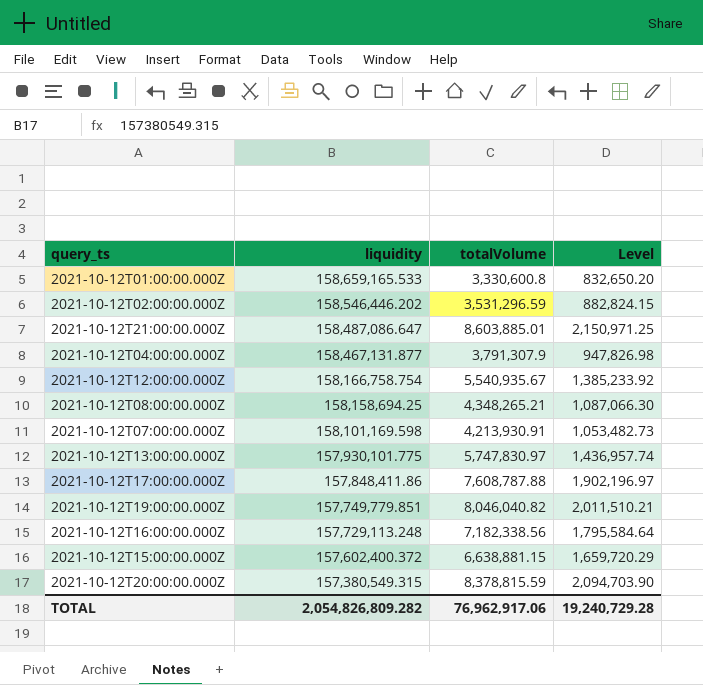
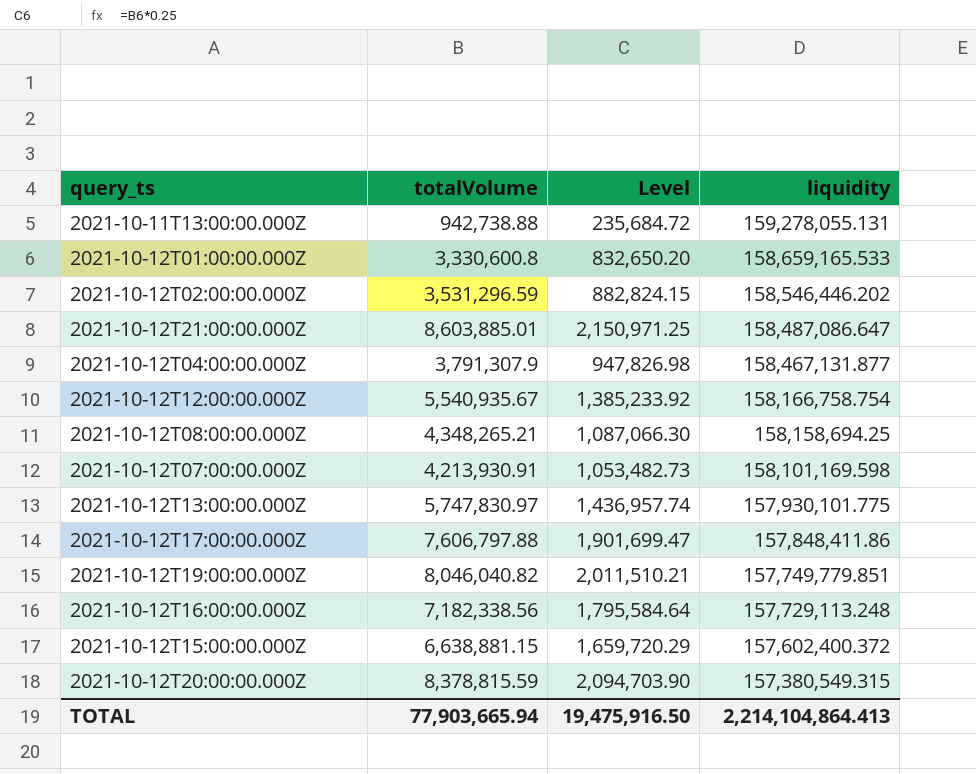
column liquidity | position: 2 -> 4
row 2021-10-11T13:00:00.000Z: none -> 942,738.88 | 235,684.72 | 159,278,055.131
2021-10-12T17:00:00.000Z | totalVolume: 7,608,787.88 -> 7,606,797.88
2021-10-12T17:00:00.000Z | Level: 1,902,196.97 -> 1,901,699.47
TOTAL | totalVolume: 76,962,917.06 -> 77,903,665.94
TOTAL | Level: 19,240,729.28 -> 19,475,916.50
TOTAL | liquidity: 2,054,826,809.282 -> 2,214,104,864.413

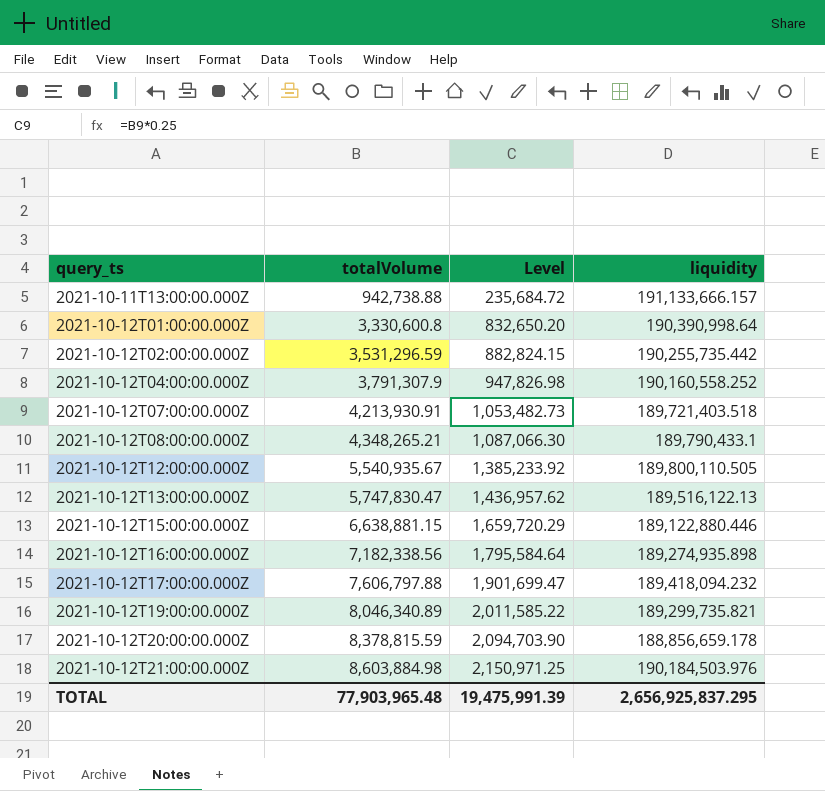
row order: liquidity descending -> query_ts ascending
2021-10-11T13:00:00.000Z | liquidity: 159,278,055.131 -> 191,133,666.157
2021-10-12T01:00:00.000Z | liquidity: 158,659,165.533 -> 190,390,998.64
2021-10-12T02:00:00.000Z | liquidity: 158,546,446.202 -> 190,255,735.442
2021-10-12T04:00:00.000Z | liquidity: 158,467,131.877 -> 190,160,558.252
2021-10-12T07:00:00.000Z | liquidity: 158,101,169.598 -> 189,721,403.518
2021-10-12T08:00:00.000Z | liquidity: 158,158,694.25 -> 189,790,433.1
2021-10-12T12:00:00.000Z | liquidity: 158,166,758.754 -> 189,800,110.505
2021-10-12T13:00:00.000Z | totalVolume: 5,747,830.97 -> 5,747,830.47
2021-10-12T13:00:00.000Z | Level: 1,436,957.74 -> 1,436,957.62
2021-10-12T13:00:00.000Z | liquidity: 157,930,101.775 -> 189,516,122.13
2021-10-12T15:00:00.000Z | liquidity: 157,602,400.372 -> 189,122,880.446
2021-10-12T16:00:00.000Z | liquidity: 157,729,113.248 -> 189,274,935.898
2021-10-12T17:00:00.000Z | liquidity: 157,848,411.86 -> 189,418,094.232
2021-10-12T19:00:00.000Z | totalVolume: 8,046,040.82 -> 8,046,340.89
2021-10-12T19:00:00.000Z | Level: 2,011,510.21 -> 2,011,585.22
2021-10-12T19:00:00.000Z | liquidity: 157,749,779.851 -> 189,299,735.821
2021-10-12T20:00:00.000Z | liquidity: 157,380,549.315 -> 188,856,659.178
2021-10-12T21:00:00.000Z | totalVolume: 8,603,885.01 -> 8,603,884.98
2021-10-12T21:00:00.000Z | liquidity: 158,487,086.647 -> 190,184,503.976
TOTAL | totalVolume: 77,903,665.94 -> 77,903,965.48
TOTAL | Level: 19,475,916.50 -> 19,475,991.39
TOTAL | liquidity: 2,214,104,864.413 -> 2,656,925,837.295

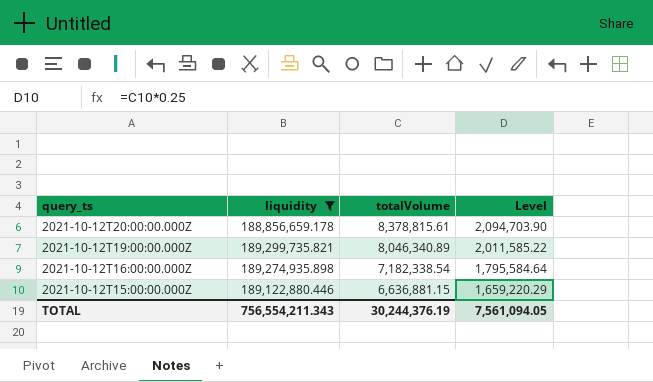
filter: none -> liquidity <= 189,299,735.821
row order: query_ts ascending -> query_ts descending
column liquidity | position: 4 -> 2
2021-10-12T20:00:00.000Z | totalVolume: 8,378,815.59 -> 8,378,815.61
2021-10-12T16:00:00.000Z | totalVolume: 7,182,338.56 -> 7,182,338.54
2021-10-12T15:00:00.000Z | totalVolume: 6,638,881.15 -> 6,636,881.15
2021-10-12T15:00:00.000Z | Level: 1,659,720.29 -> 1,659,220.29
TOTAL | liquidity: 2,656,925,837.295 -> 756,554,211.343
TOTAL | totalVolume: 77,903,965.48 -> 30,244,376.19
TOTAL | Level: 19,475,991.39 -> 7,561,094.05

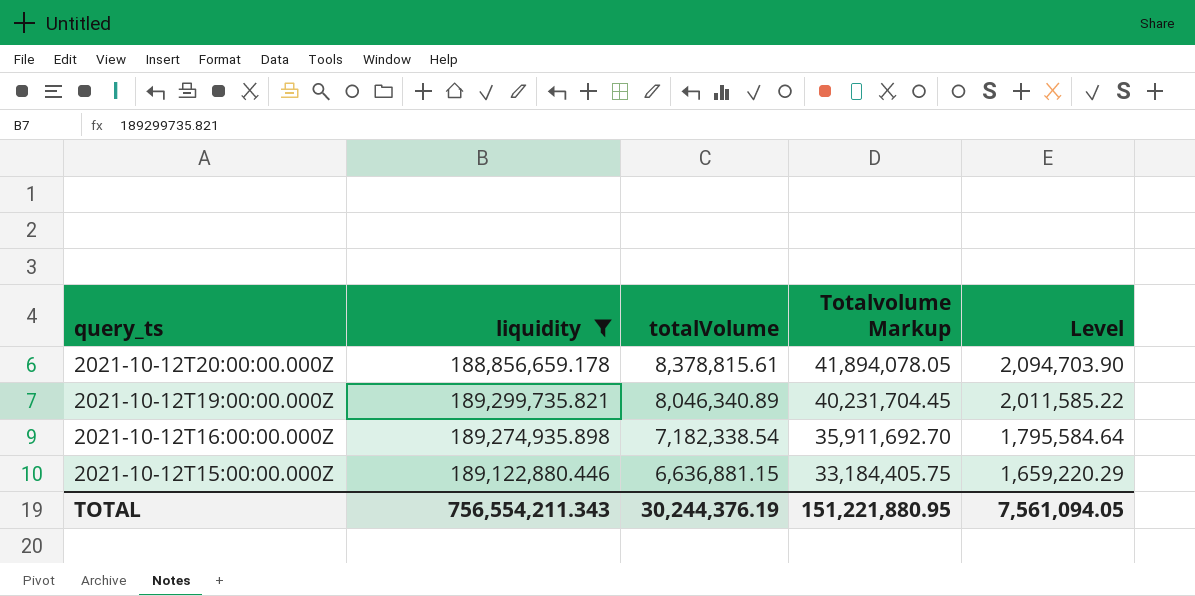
column Totalvolume Markup | formula: none -> [totalVolume] * 5

